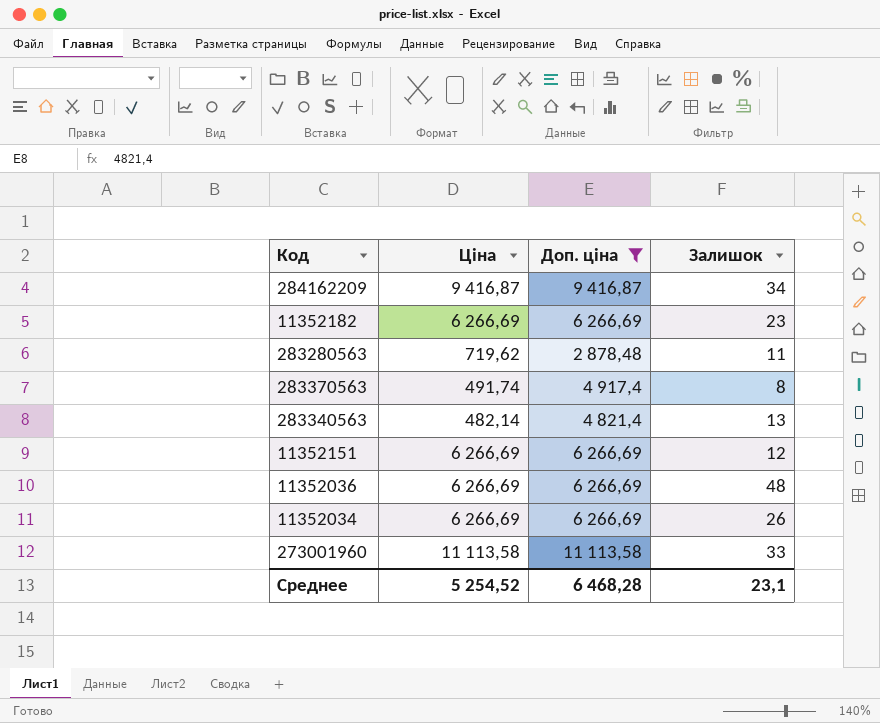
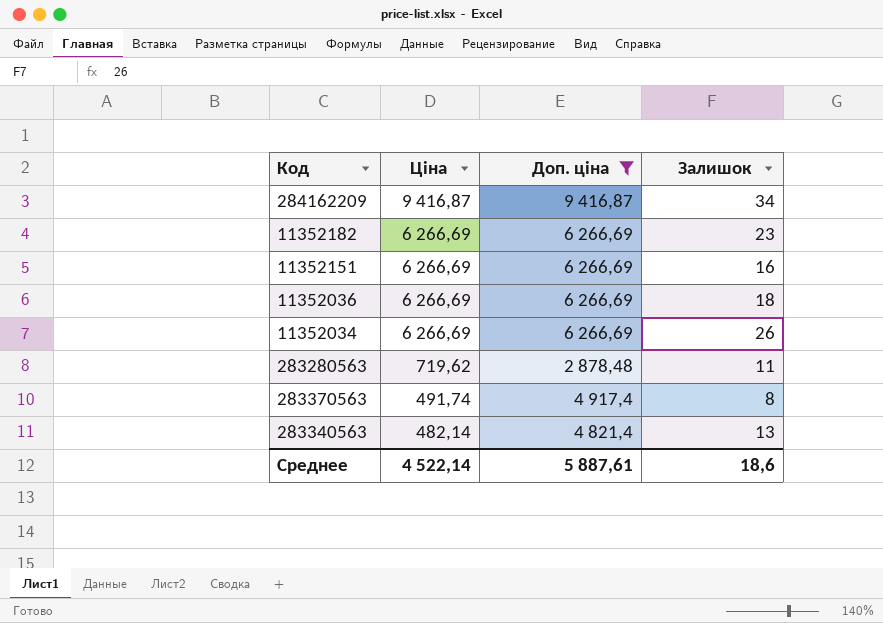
row order: none -> Ціна descending
row 273001960: 11 113,58 | 11 113,58 | 33 -> none
11352151 | Залишок: 12 -> 16
11352036 | Залишок: 48 -> 18
Среднее | Ціна: 5 254,52 -> 4 522,14
Среднее | Доп. ціна: 6 468,28 -> 5 887,61
Среднее | Залишок: 23,1 -> 18,6

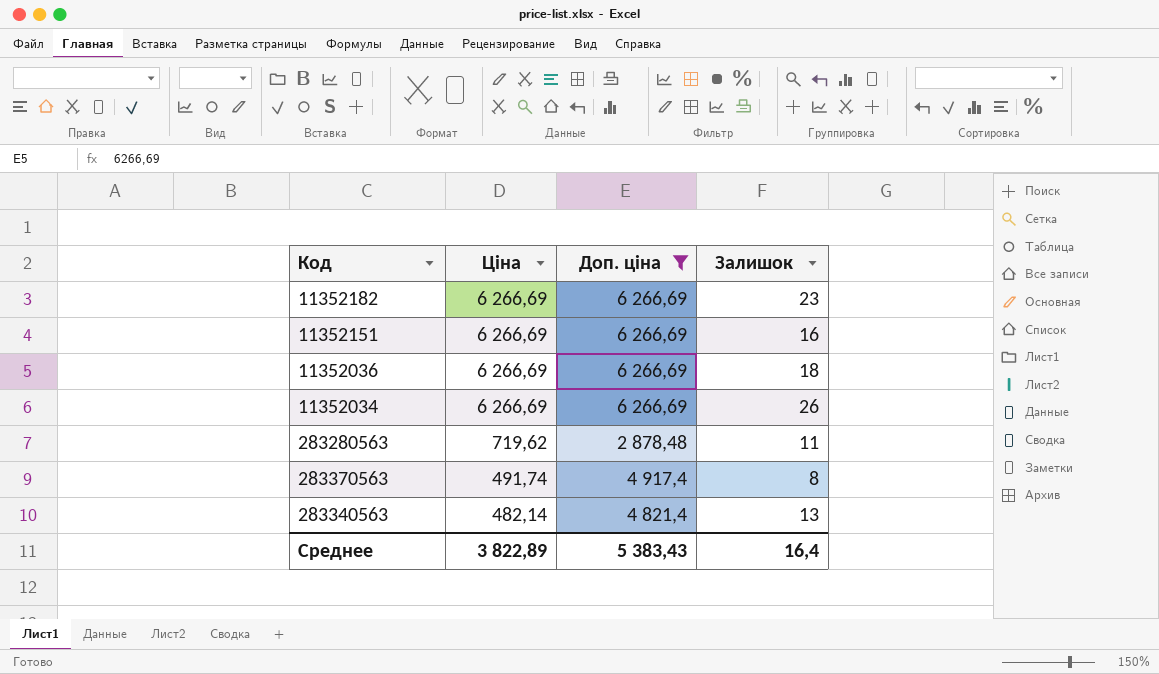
row 284162209: 9 416,87 | 9 416,87 | 34 -> none
Среднее | Ціна: 4 522,14 -> 3 822,89
Среднее | Доп. ціна: 5 887,61 -> 5 383,43
Среднее | Залишок: 18,6 -> 16,4

